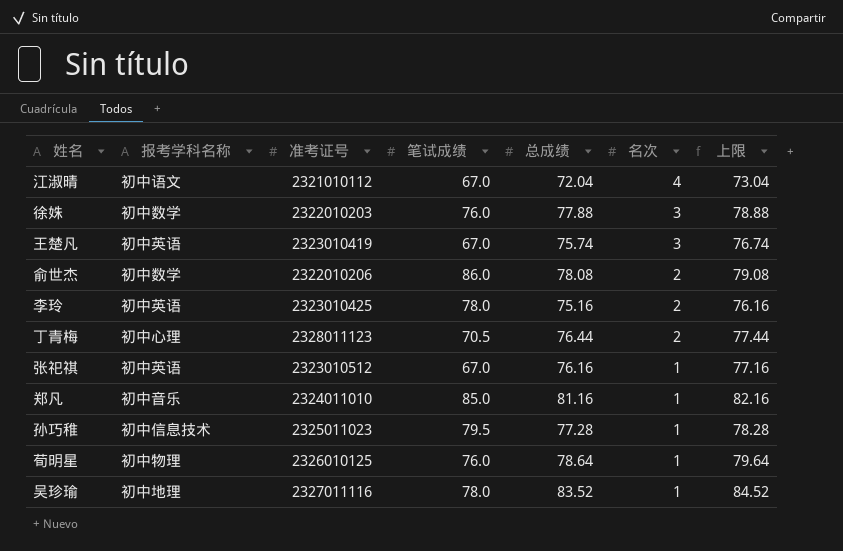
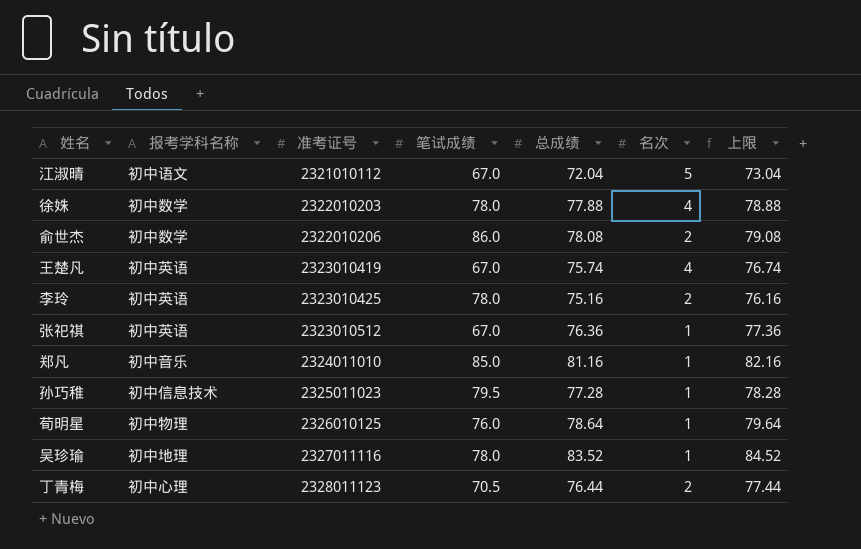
row order: 名次 descending -> 准考证号 ascending
江淑晴 | 名次: 4 -> 5
徐姝 | 笔试成绩: 76.0 -> 78.0
徐姝 | 名次: 3 -> 4
王楚凡 | 名次: 3 -> 4
张祀祺 | 总成绩: 76.16 -> 76.36
张祀祺 | 上限: 77.16 -> 77.36

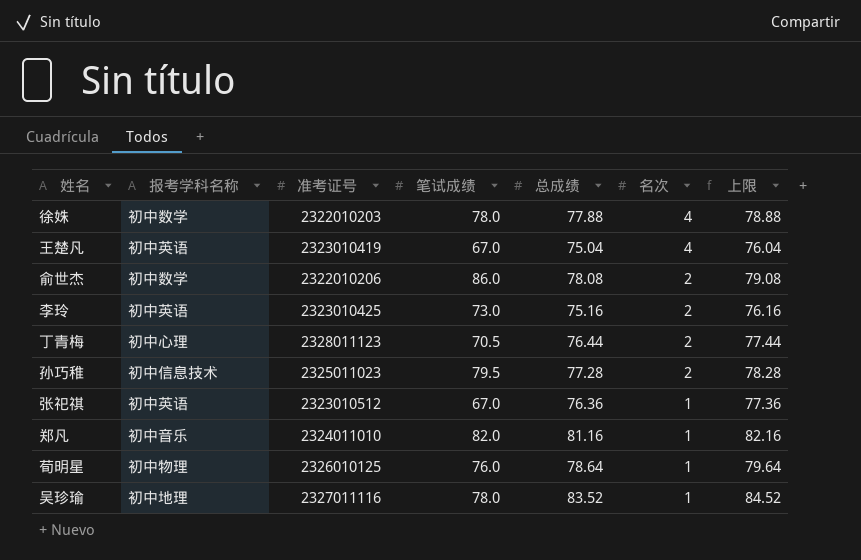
row order: 准考证号 ascending -> 名次 descending
row 江淑晴: 初中语文 | 2321010112 | 67.0 | 72.04 | 5 | 73.04 -> none
王楚凡 | 总成绩: 75.74 -> 75.04
王楚凡 | 上限: 76.74 -> 76.04
李玲 | 笔试成绩: 78.0 -> 73.0
孙巧稚 | 名次: 1 -> 2
郑凡 | 笔试成绩: 85.0 -> 82.0

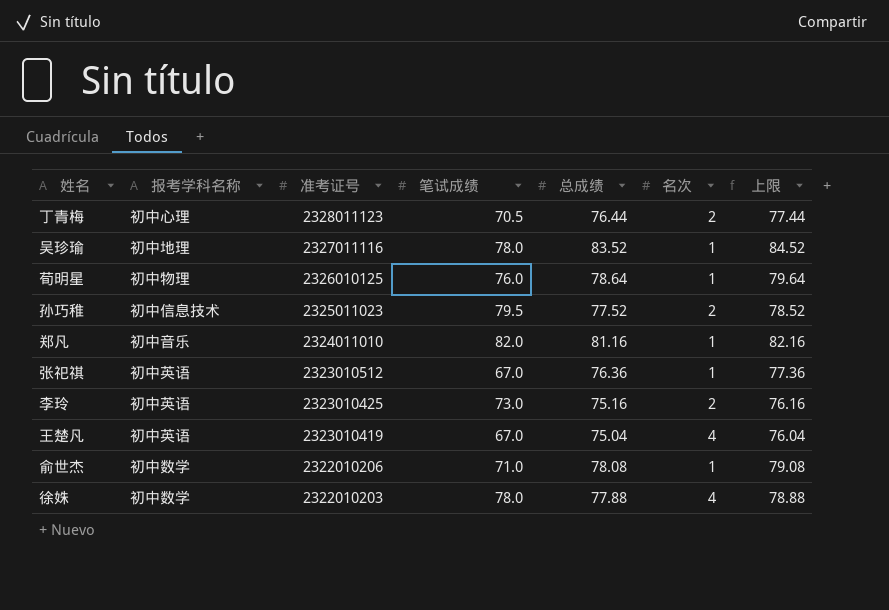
row order: 名次 descending -> 准考证号 descending
孙巧稚 | 总成绩: 77.28 -> 77.52
孙巧稚 | 上限: 78.28 -> 78.52
俞世杰 | 笔试成绩: 86.0 -> 71.0
俞世杰 | 名次: 2 -> 1

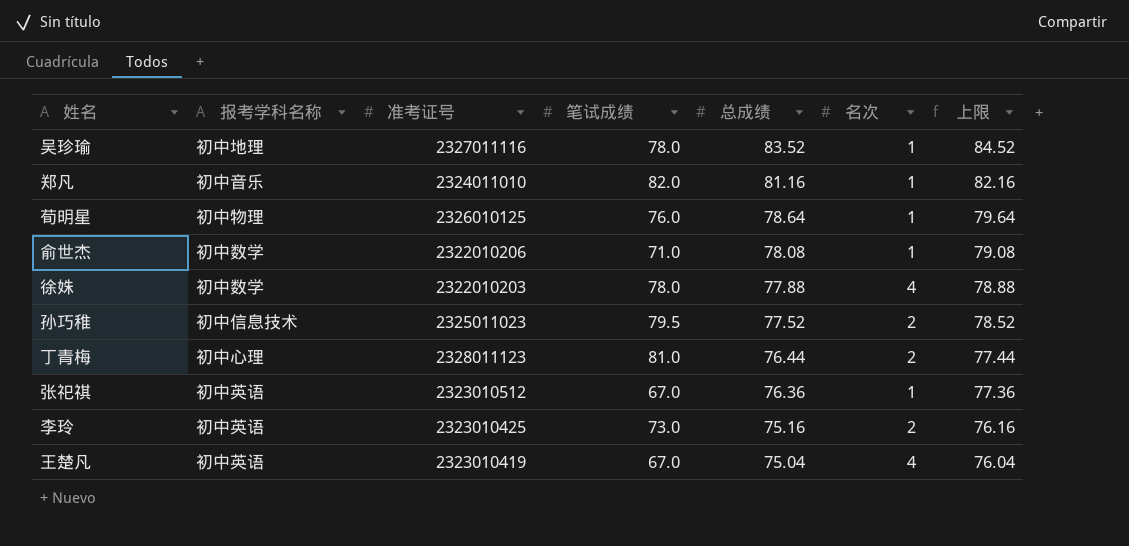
row order: 准考证号 descending -> 总成绩 descending
丁青梅 | 笔试成绩: 70.5 -> 81.0

